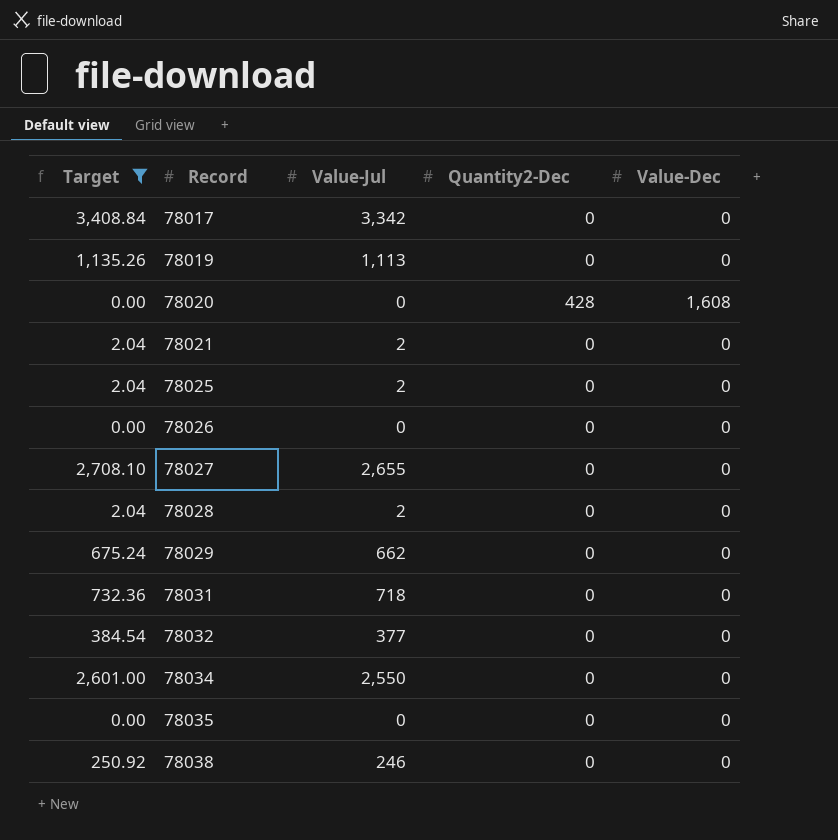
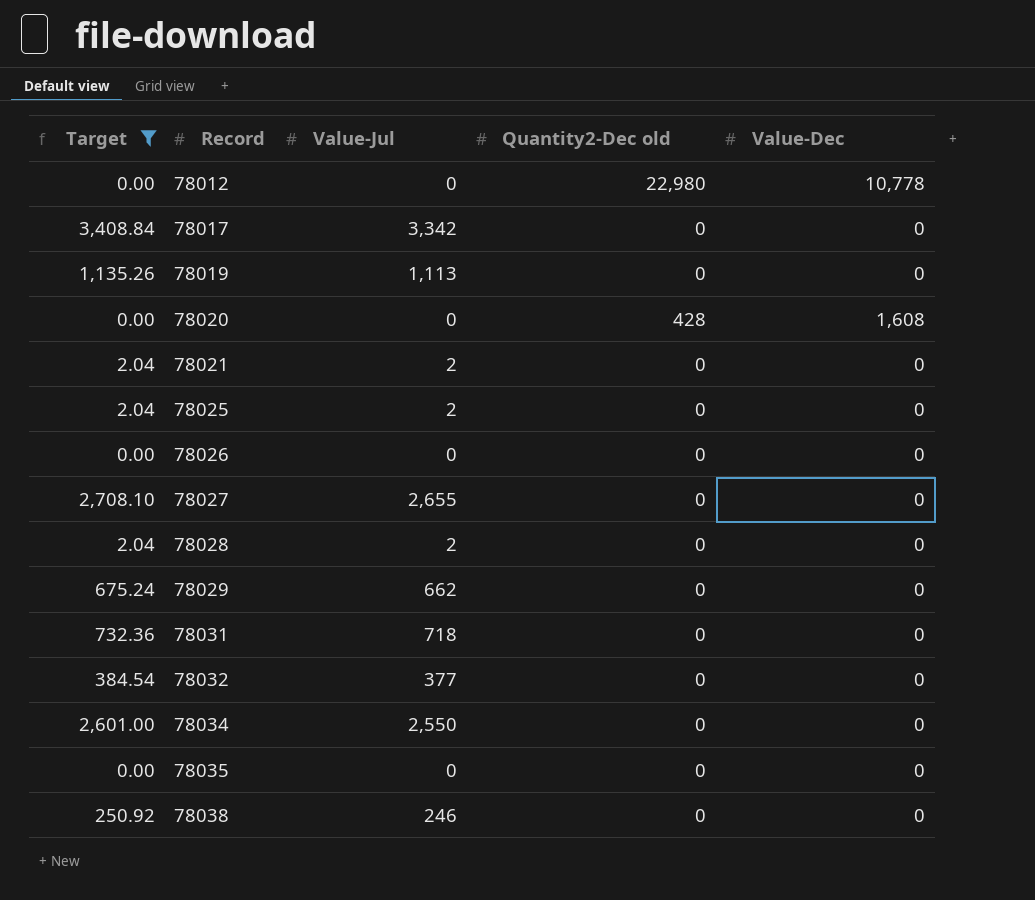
column name: Quantity2-Dec -> Quantity2-Dec old
row 78012: none -> 0.00 | 0 | 22,980 | 10,778

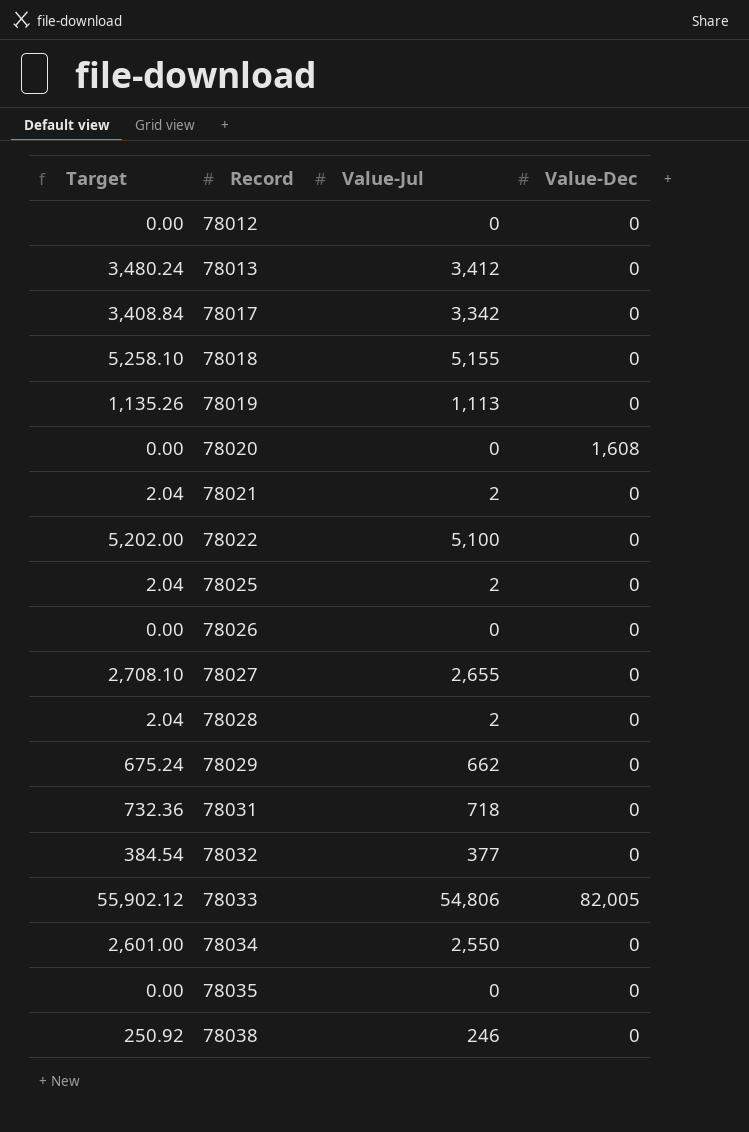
filter: Target <= 3,408.84 -> none
column Quantity2-Dec old | position: 4 -> none
78012 | Value-Dec: 10,778 -> 0

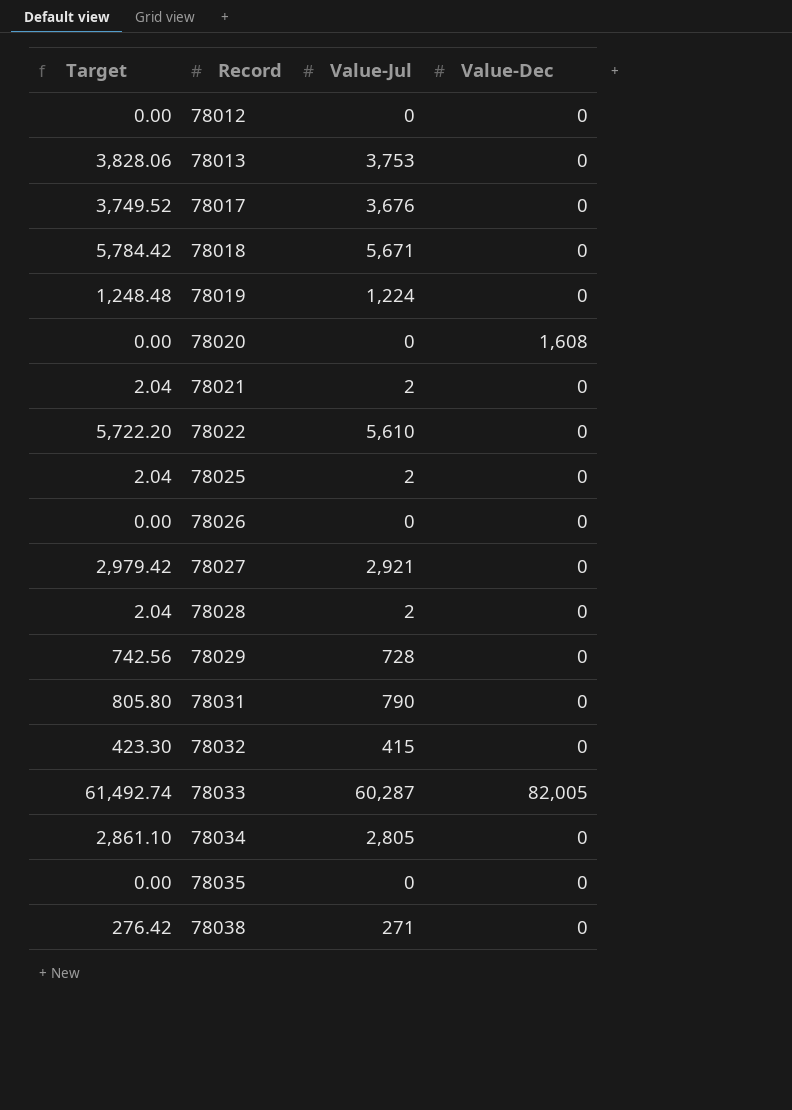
78013 | Target: 3,480.24 -> 3,828.06
78013 | Value-Jul: 3,412 -> 3,753
78017 | Target: 3,408.84 -> 3,749.52
78017 | Value-Jul: 3,342 -> 3,676
78018 | Target: 5,258.10 -> 5,784.42
78018 | Value-Jul: 5,155 -> 5,671
78019 | Target: 1,135.26 -> 1,248.48
78019 | Value-Jul: 1,113 -> 1,224
78022 | Target: 5,202.00 -> 5,722.20
78022 | Value-Jul: 5,100 -> 5,610
78027 | Target: 2,708.10 -> 2,979.42
78027 | Value-Jul: 2,655 -> 2,921
78029 | Target: 675.24 -> 742.56
78029 | Value-Jul: 662 -> 728
78031 | Target: 732.36 -> 805.80
78031 | Value-Jul: 718 -> 790
78032 | Target: 384.54 -> 423.30
78032 | Value-Jul: 377 -> 415
78033 | Target: 55,902.12 -> 61,492.74
78033 | Value-Jul: 54,806 -> 60,287
78034 | Target: 2,601.00 -> 2,861.10
78034 | Value-Jul: 2,550 -> 2,805
78038 | Target: 250.92 -> 276.42
78038 | Value-Jul: 246 -> 271

